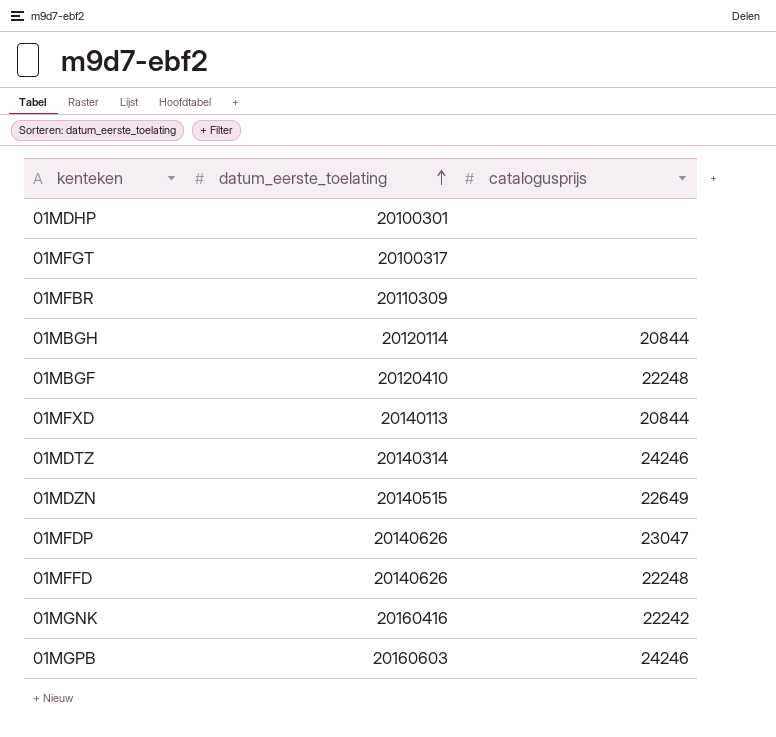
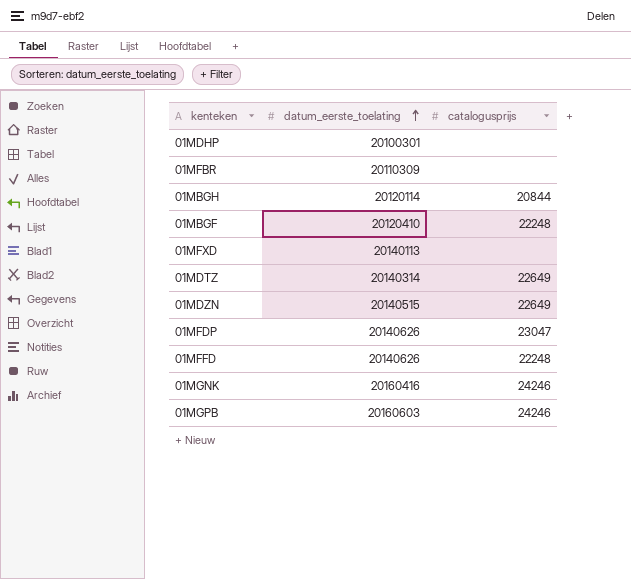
row 01MFGT: 20100317 | none -> none
01MFXD | catalogusprijs: 20844 -> none
01MDTZ | catalogusprijs: 24246 -> 22649
01MGNK | catalogusprijs: 22242 -> 24246

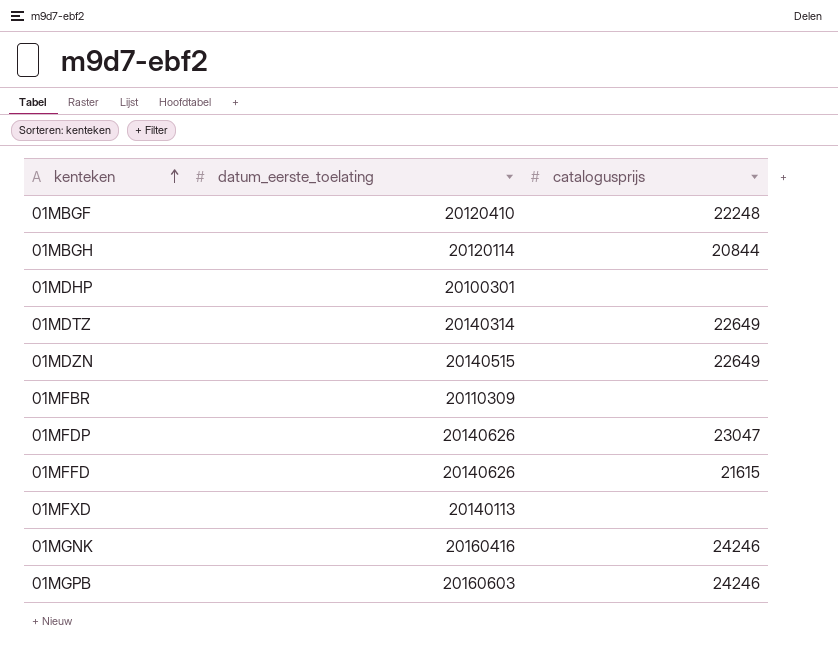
row order: datum_eerste_toelating ascending -> kenteken ascending
01MFFD | catalogusprijs: 22248 -> 21615

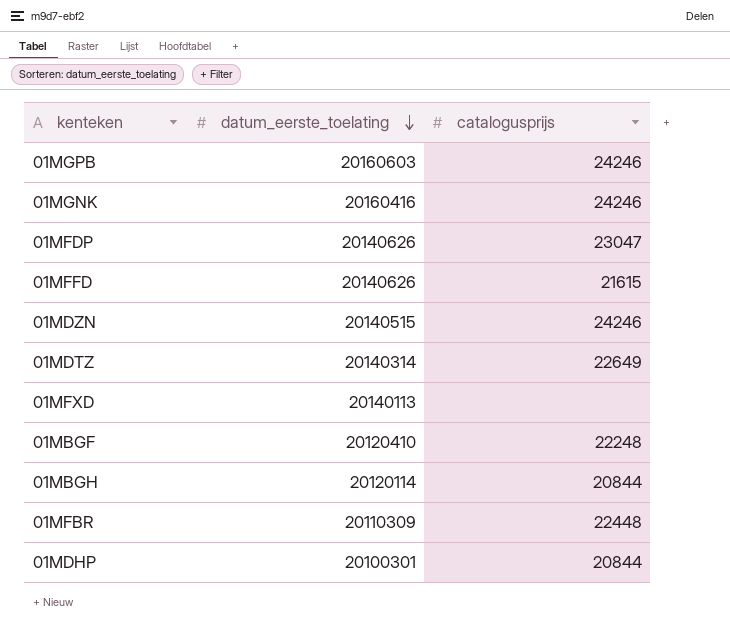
row order: kenteken ascending -> datum_eerste_toelating descending
01MDZN | catalogusprijs: 22649 -> 24246
01MFBR | catalogusprijs: none -> 22448
01MDHP | catalogusprijs: none -> 20844

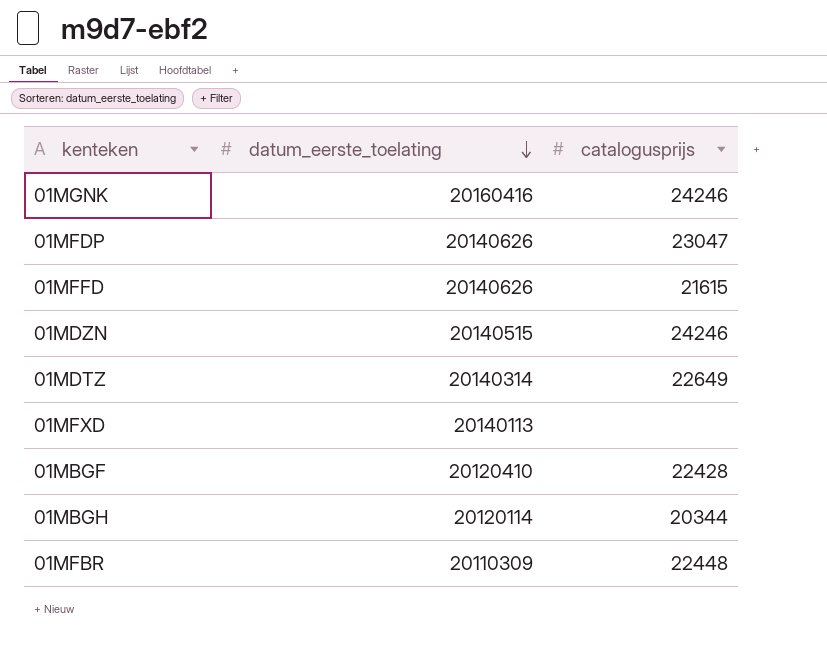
row 01MGPB: 20160603 | 24246 -> none
row 01MDHP: 20100301 | 20844 -> none
01MBGF | catalogusprijs: 22248 -> 22428
01MBGH | catalogusprijs: 20844 -> 20344

